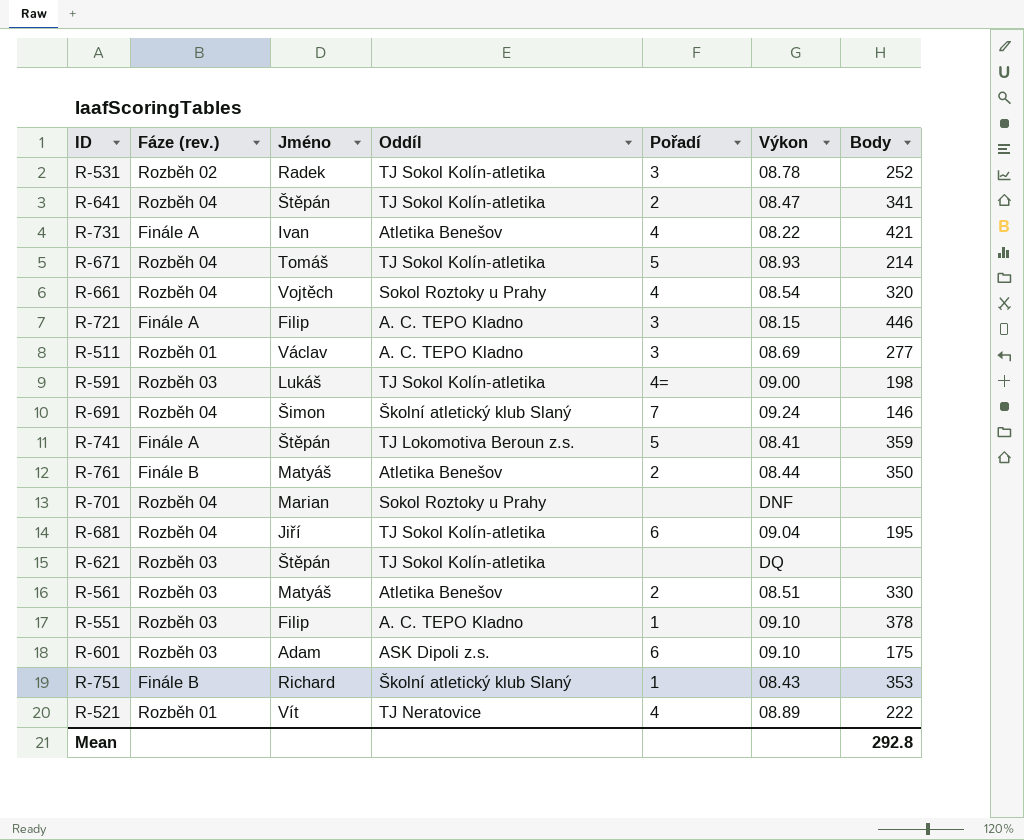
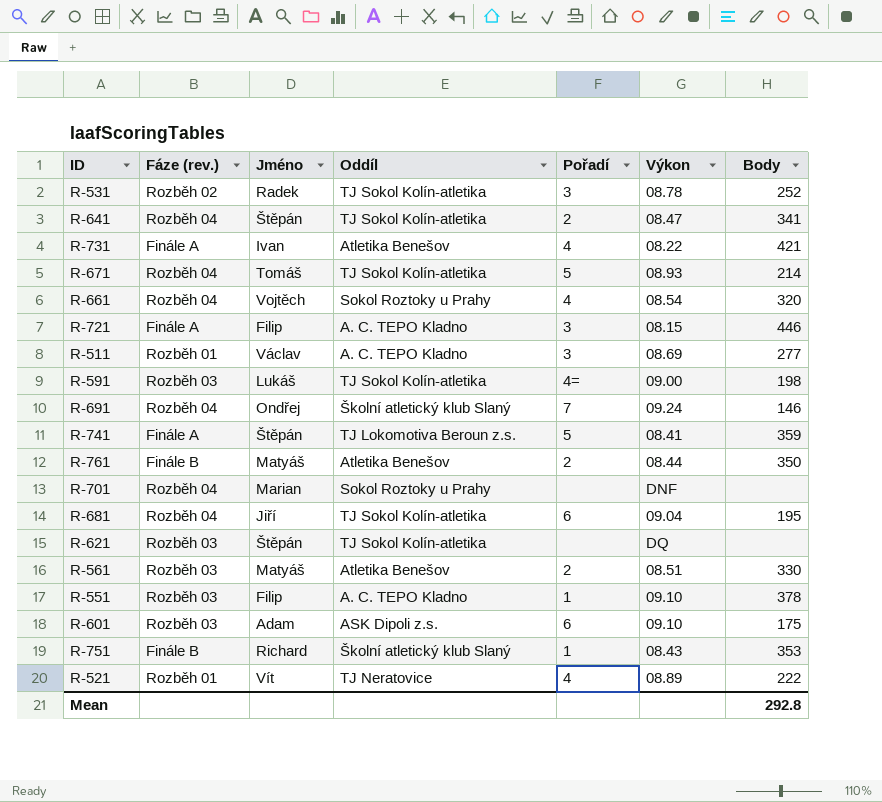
R-691 | Jméno: Šimon -> Ondřej

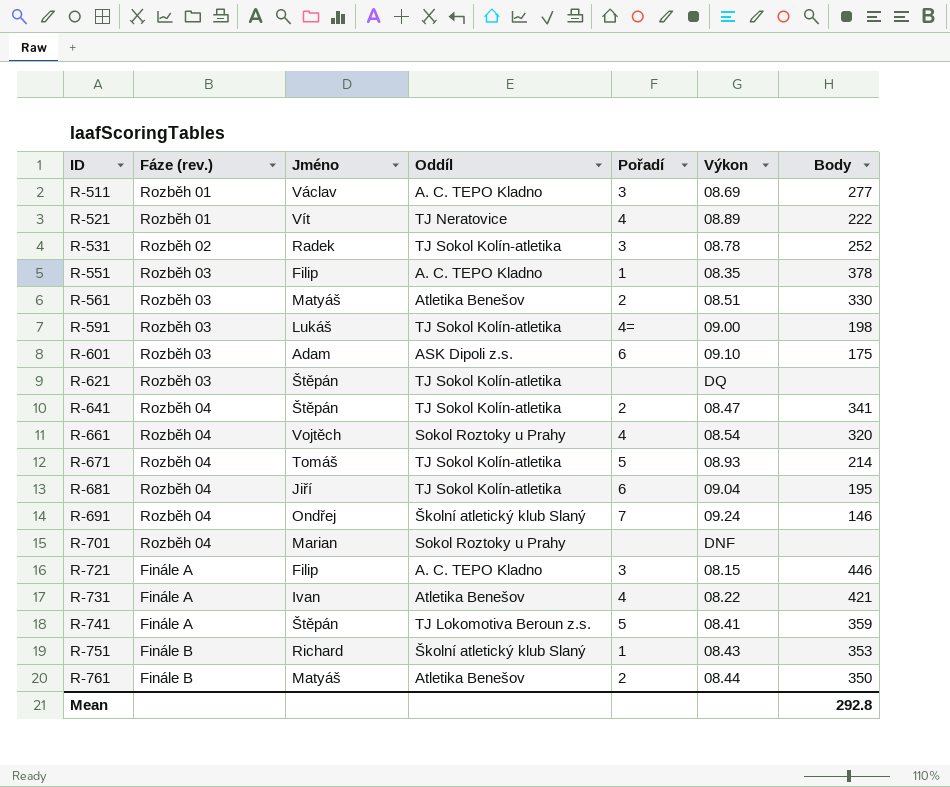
row order: none -> ID ascending
R-551 | Výkon: 09.10 -> 08.35

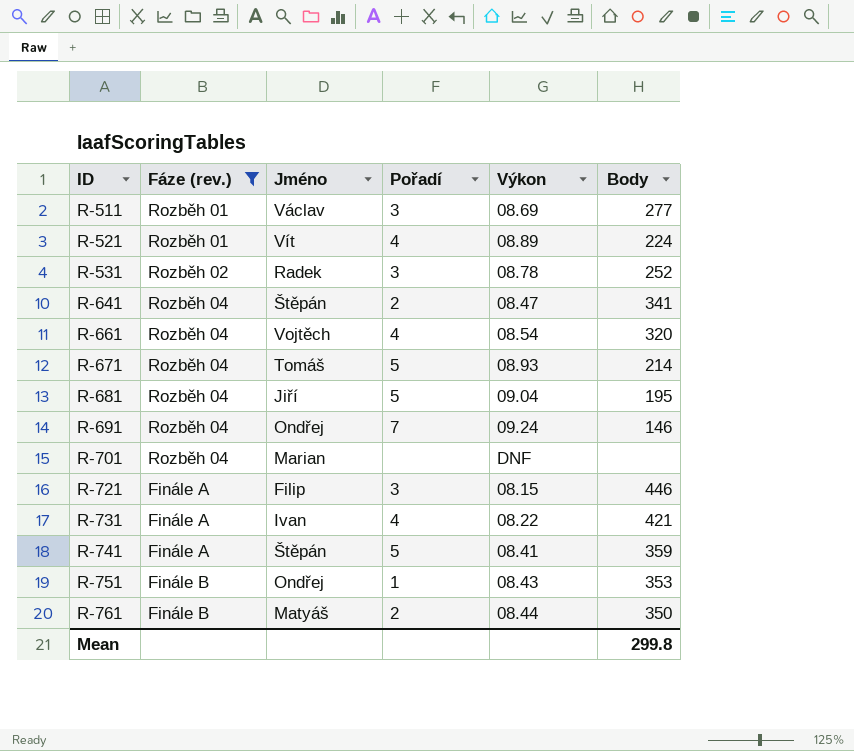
filter: none -> Fáze (rev.) != Rozběh 03
column Oddíl | position: 4 -> none
R-521 | Body: 222 -> 224
R-681 | Pořadí: 6 -> 5
R-751 | Jméno: Richard -> Ondřej
Mean | Body: 292.8 -> 299.8

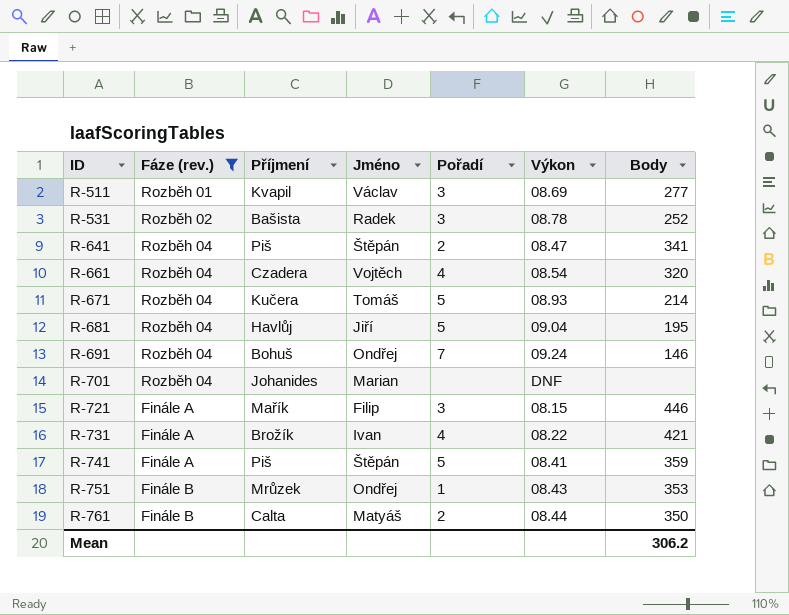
column Příjmení | position: none -> 3
row R-521: Rozběh 01 | Vít | 4 | 08.89 | 224 -> none
Mean | Body: 299.8 -> 306.2

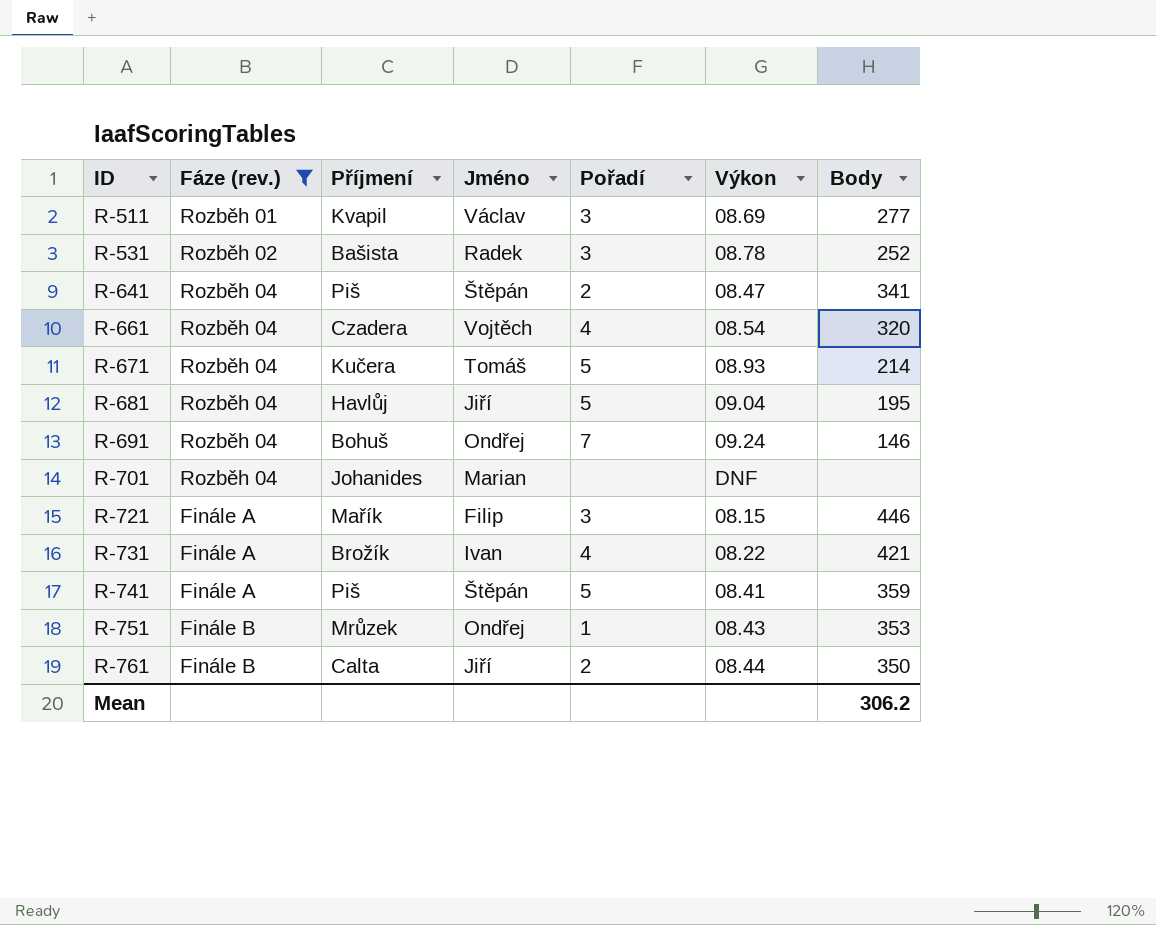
R-761 | Jméno: Matyáš -> Jiří

